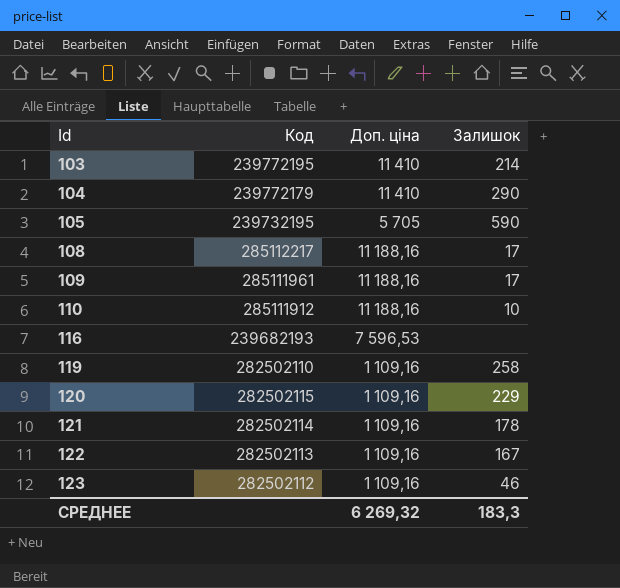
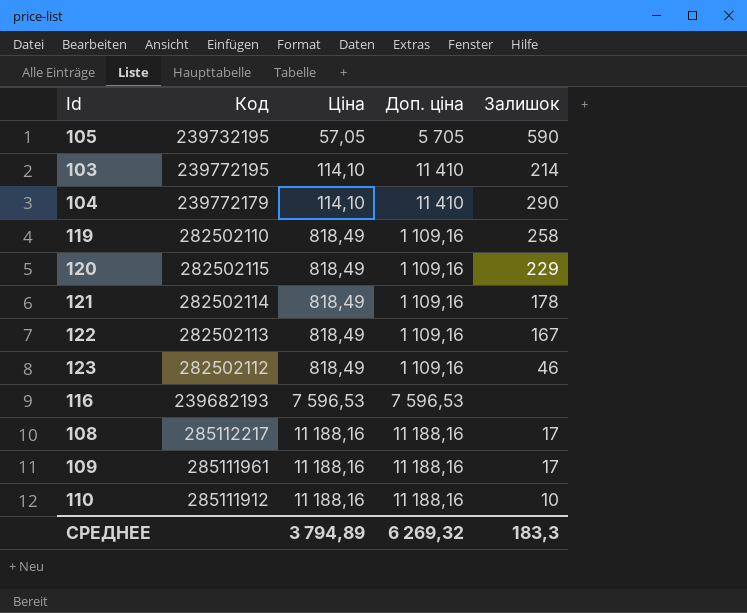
row order: Id ascending -> Ціна ascending
column Ціна | position: none -> 3

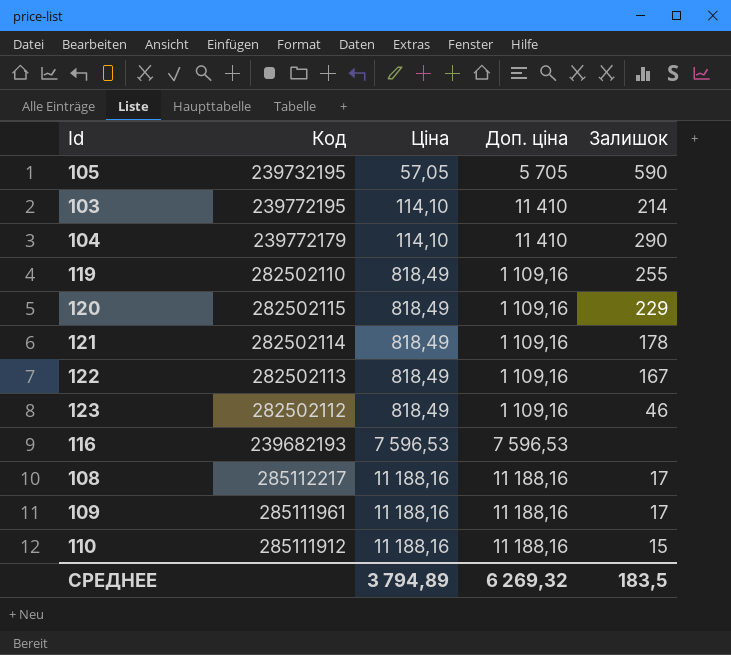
119 | Залишок: 258 -> 255
110 | Залишок: 10 -> 15
СРЕДНЕЕ | Залишок: 183,3 -> 183,5

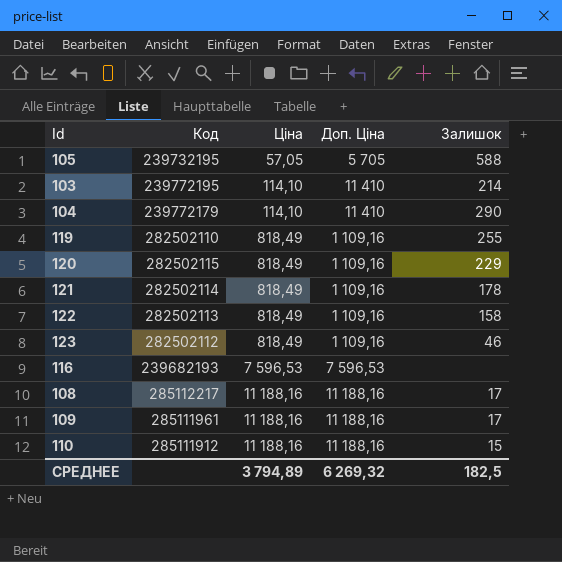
column name: Доп. ціна -> Доп. Ціна
105 | Залишок: 590 -> 588
122 | Залишок: 167 -> 158
СРЕДНЕЕ | Залишок: 183,5 -> 182,5

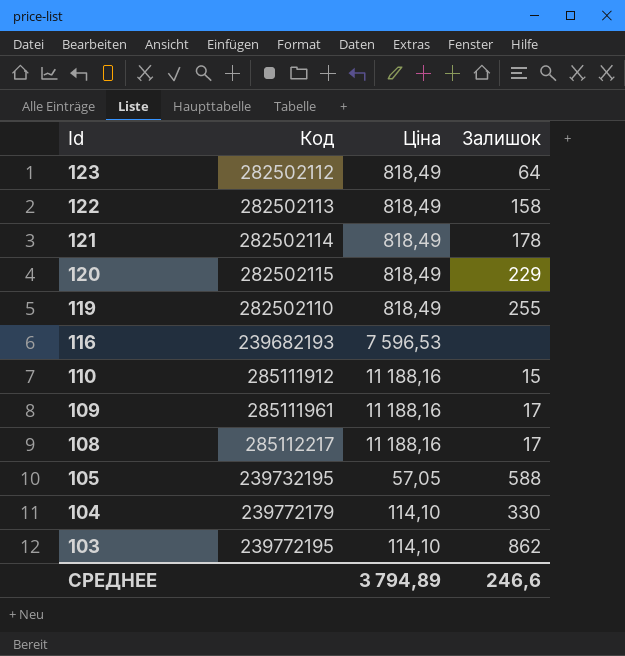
row order: Ціна ascending -> Id descending
column Доп. Ціна | position: 4 -> none
123 | Залишок: 46 -> 64
104 | Залишок: 290 -> 330
103 | Залишок: 214 -> 862
СРЕДНЕЕ | Залишок: 182,5 -> 246,6

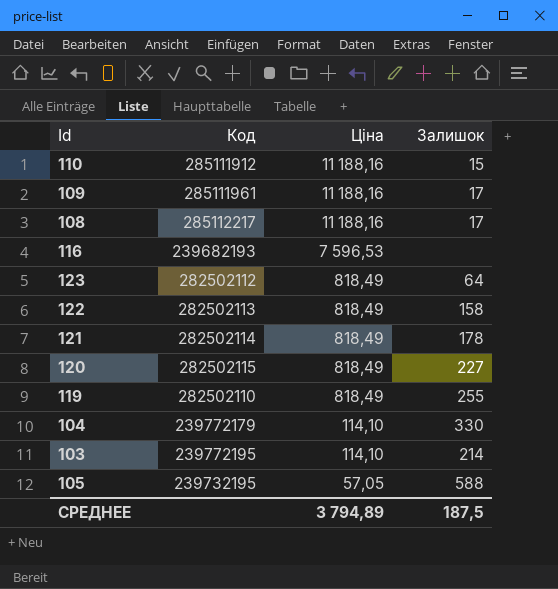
row order: Id descending -> Ціна descending
120 | Залишок: 229 -> 227
103 | Залишок: 862 -> 214
СРЕДНЕЕ | Залишок: 246,6 -> 187,5

